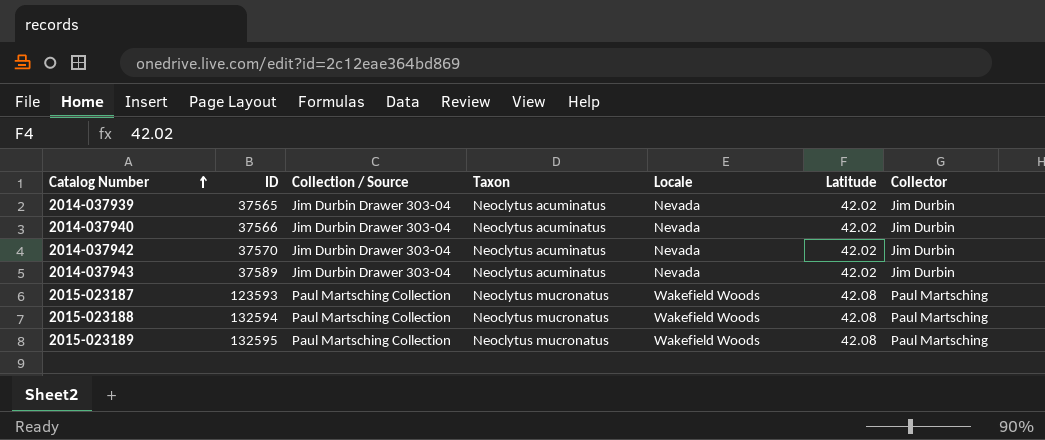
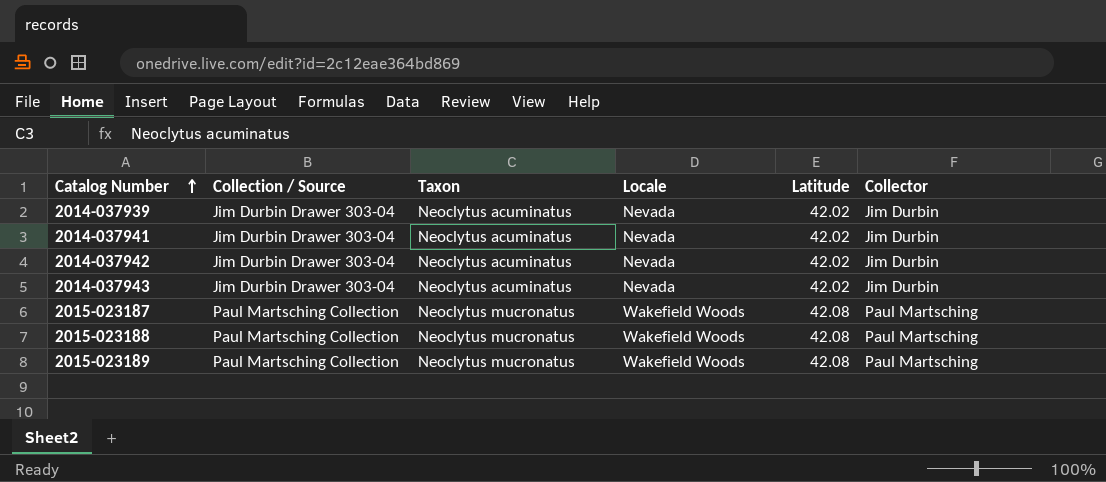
column ID | position: 2 -> none
row 2014-037940: 37566 | Jim Durbin Drawer 303-04 | Neoclytus acuminatus | Nevada | 42.02 | Jim Durbin -> none
row 2014-037941: none -> Jim Durbin Drawer 303-04 | Neoclytus acuminatus | Nevada | 42.02 | Jim Durbin

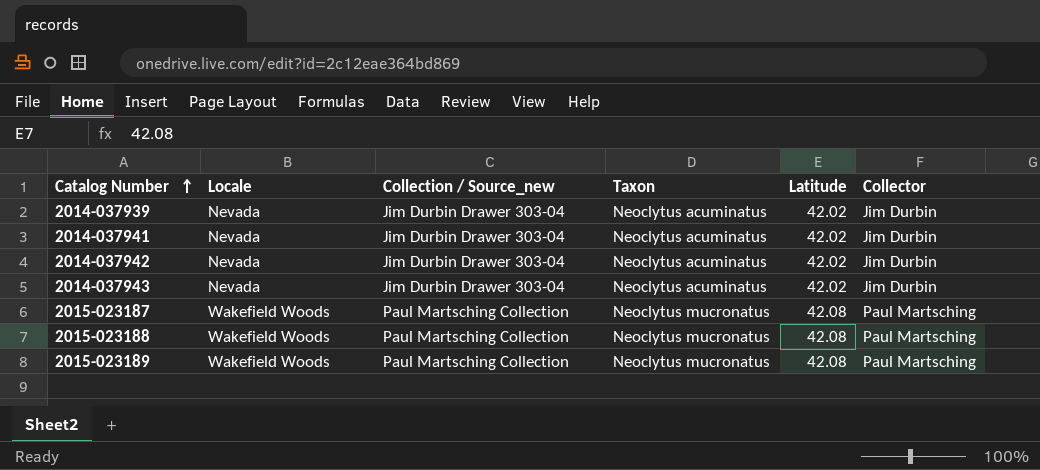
column Locale | position: 4 -> 2
column name: Collection / Source -> Collection / Source_new

